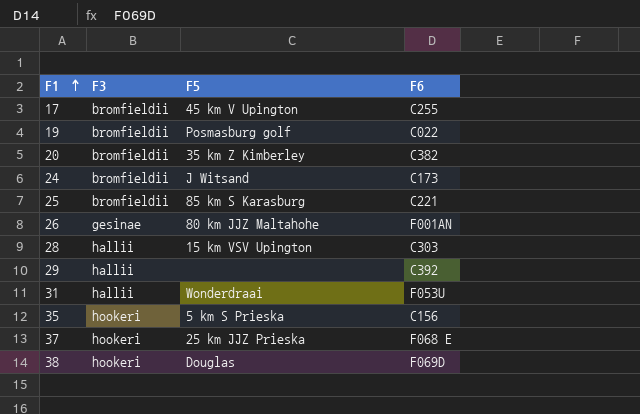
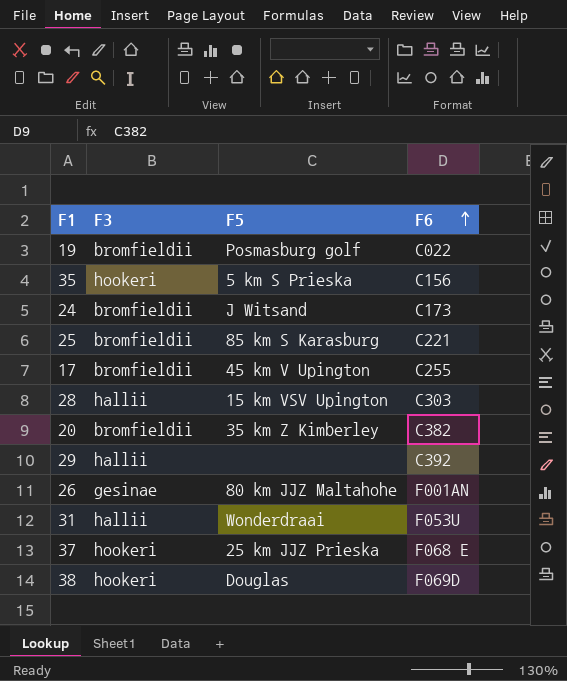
row order: F1 ascending -> F6 ascending

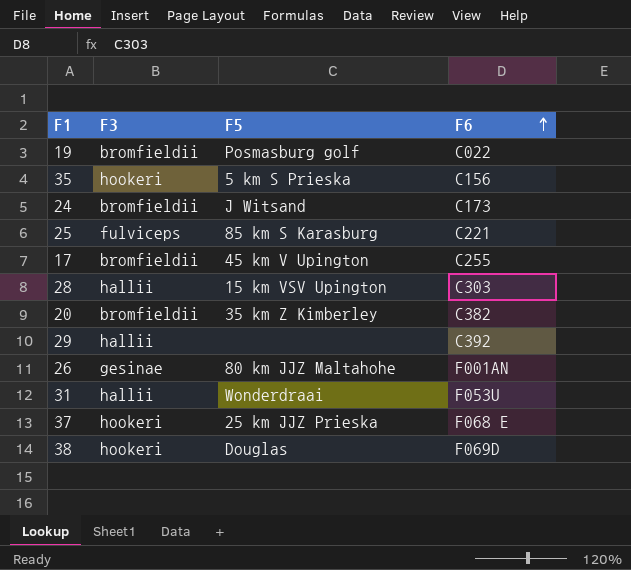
25 | F3: bromfieldii -> fulviceps

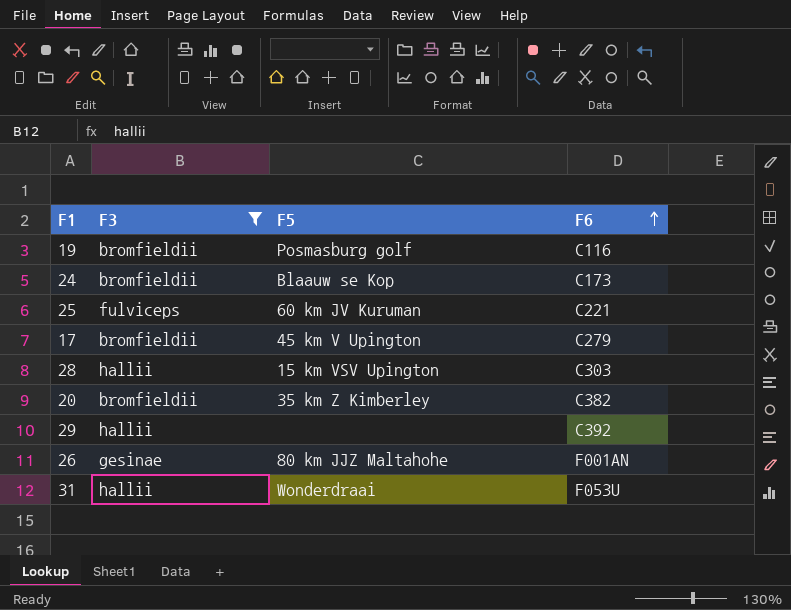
filter: none -> F3 != hookeri
19 | F6: C022 -> C116
24 | F5: J Witsand -> Blaauw se Kop
25 | F5: 85 km S Karasburg -> 60 km JV Kuruman
17 | F6: C255 -> C279

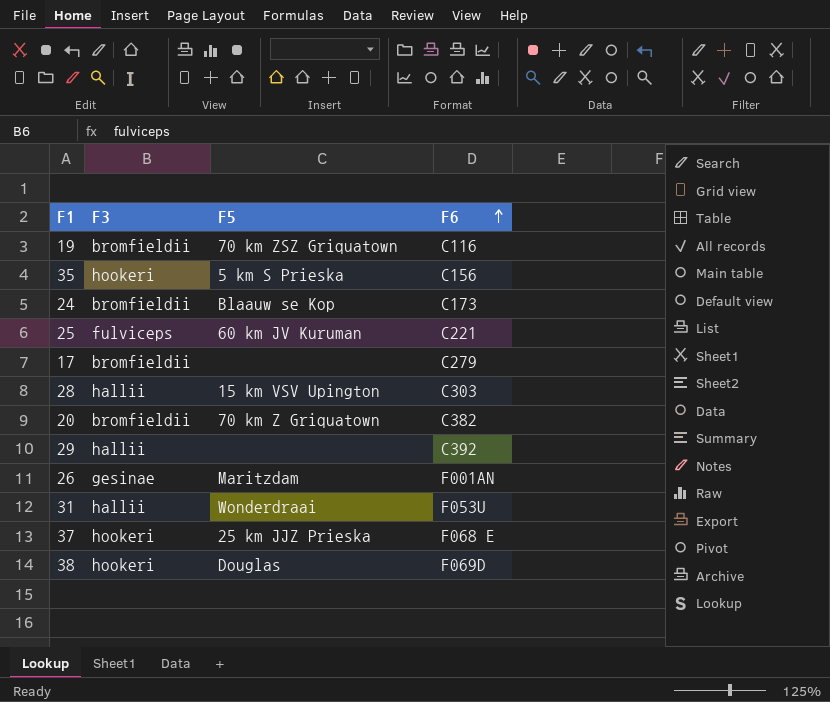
filter: F3 != hookeri -> none
19 | F5: Posmasburg golf -> 70 km ZSZ Griquatown
17 | F5: 45 km V Upington -> none
20 | F5: 35 km Z Kimberley -> 70 km Z Griquatown
26 | F5: 80 km JJZ Maltahohe -> Maritzdam

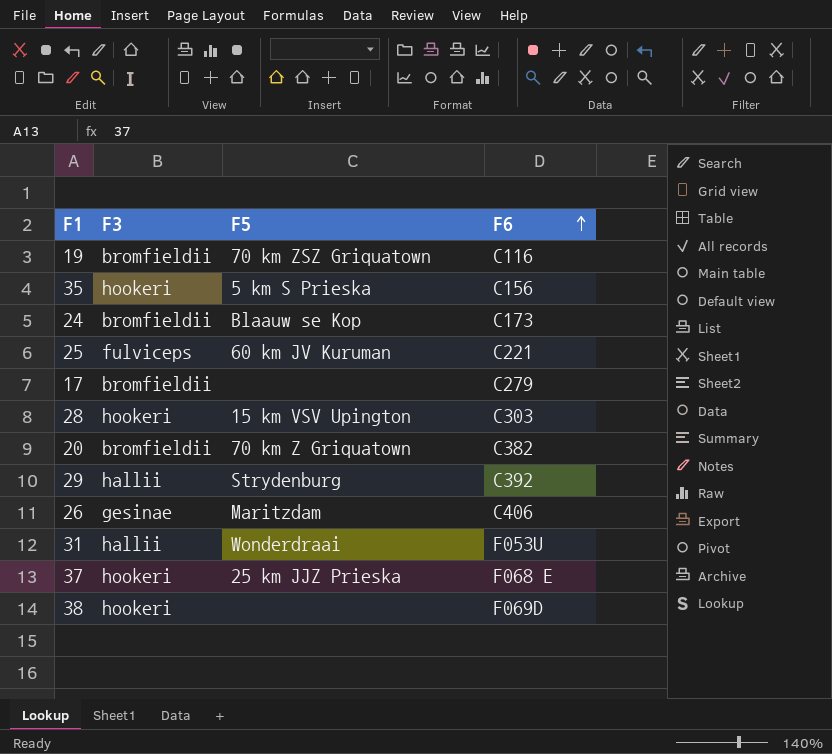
28 | F3: hallii -> hookeri
29 | F5: none -> Strydenburg
26 | F6: F001AN -> C406
38 | F5: Douglas -> none

